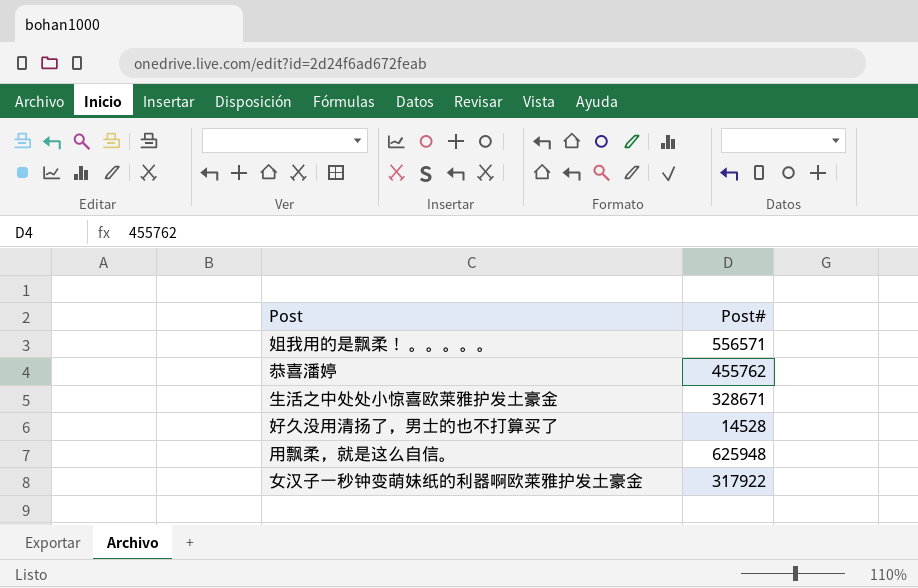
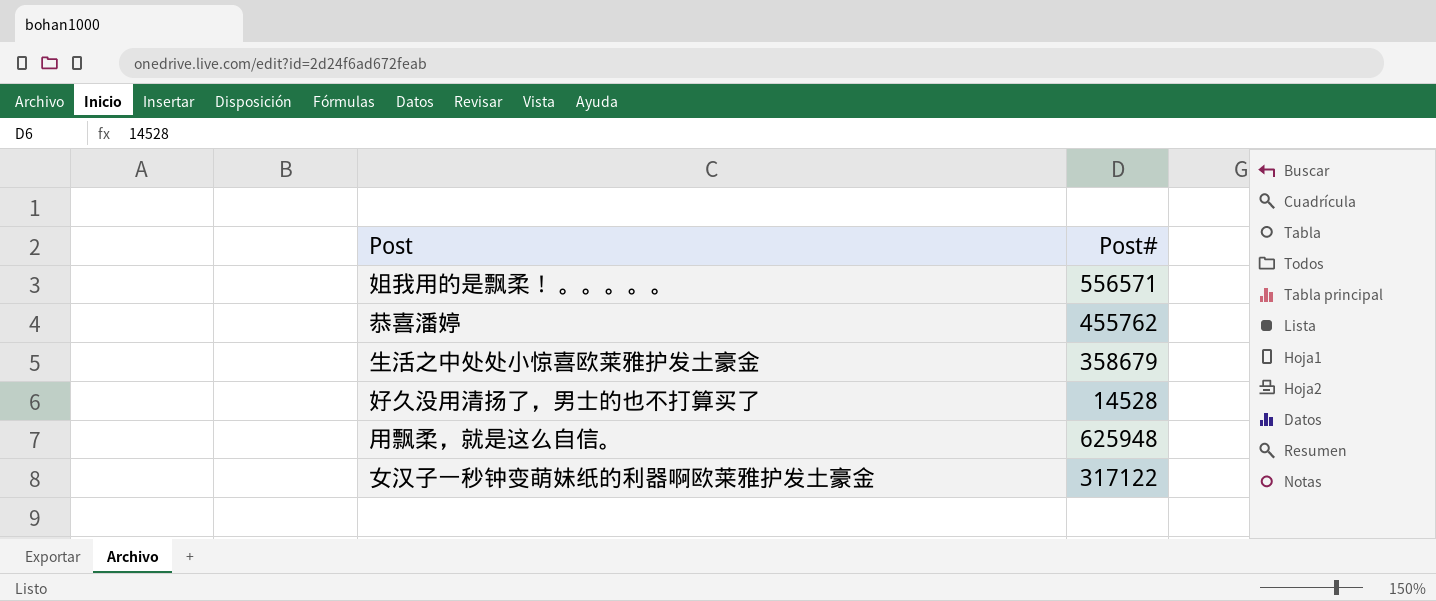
生活之中处处小惊喜欧莱雅护发土豪金 | Post#: 328671 -> 358679
女汉子一秒钟变萌妹纸的利器啊欧莱雅护发土豪金 | Post#: 317922 -> 317122

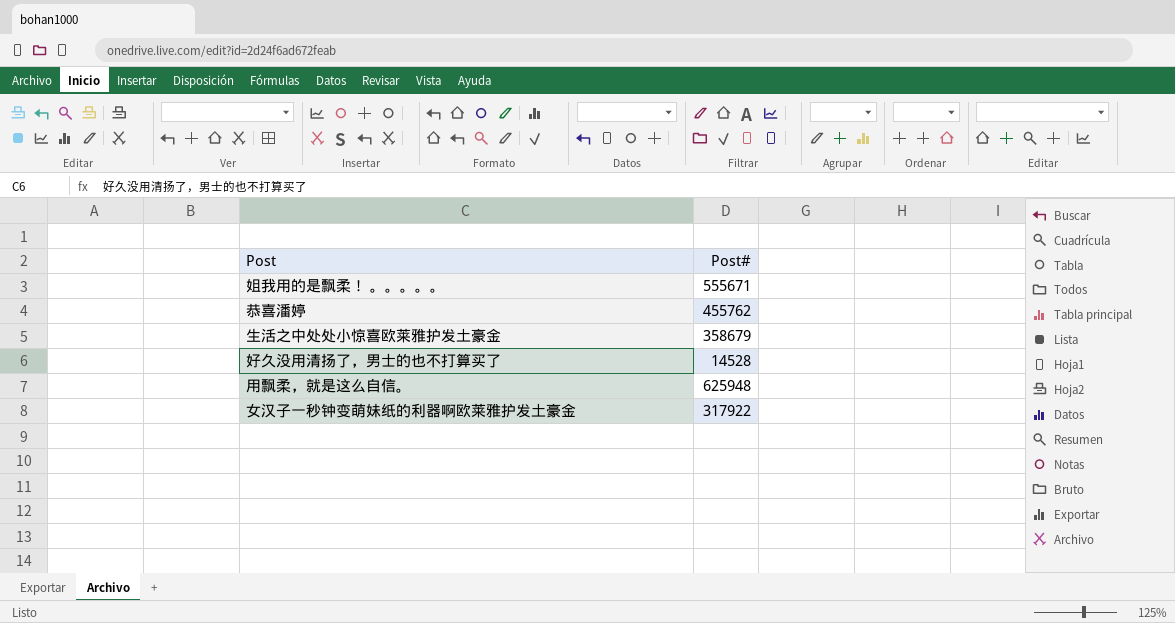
姐我用的是飘柔！ 。。。。。 | Post#: 556571 -> 555671
女汉子一秒钟变萌妹纸的利器啊欧莱雅护发土豪金 | Post#: 317122 -> 317922

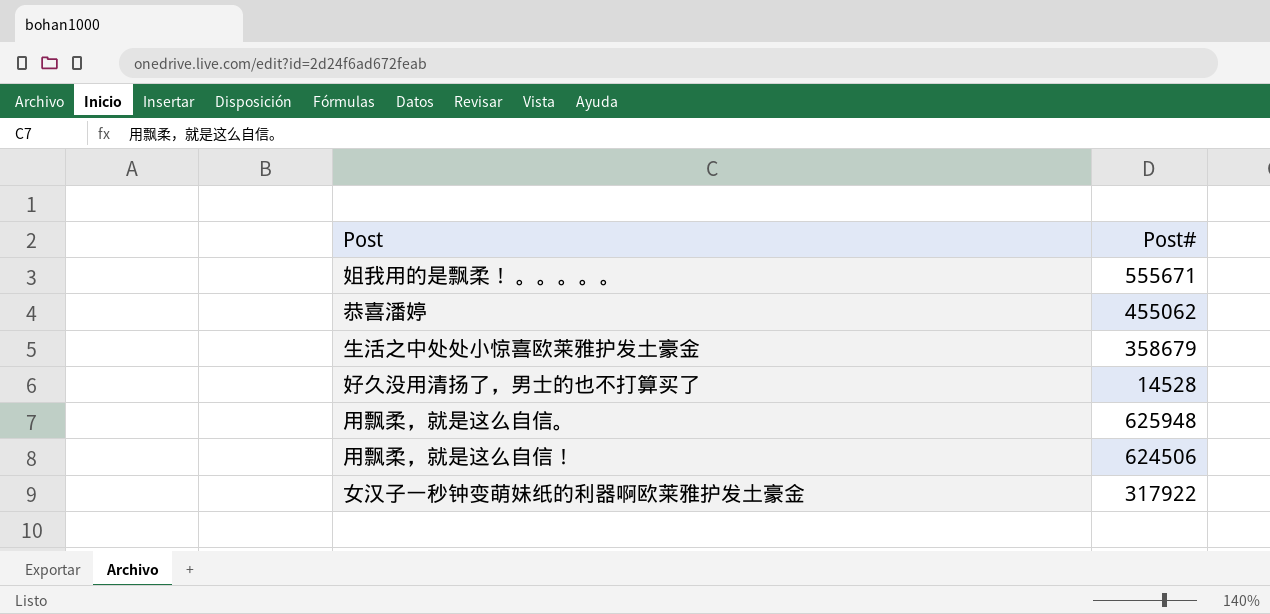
恭喜潘婷 | Post#: 455762 -> 455062
row 用飘柔，就是这么自信！: none -> 624506

